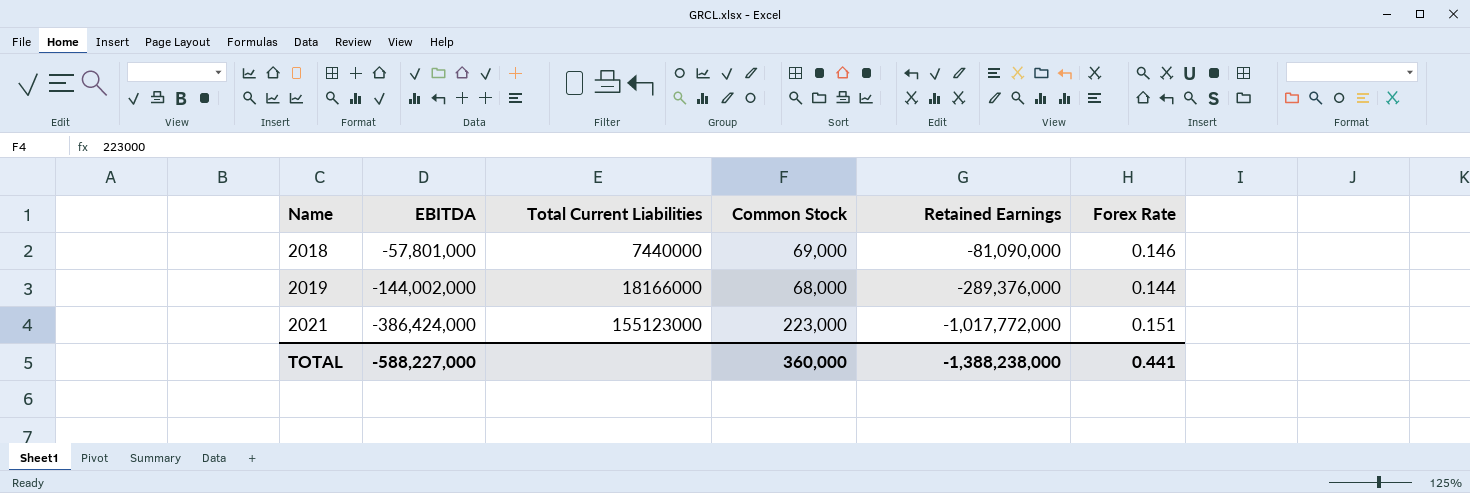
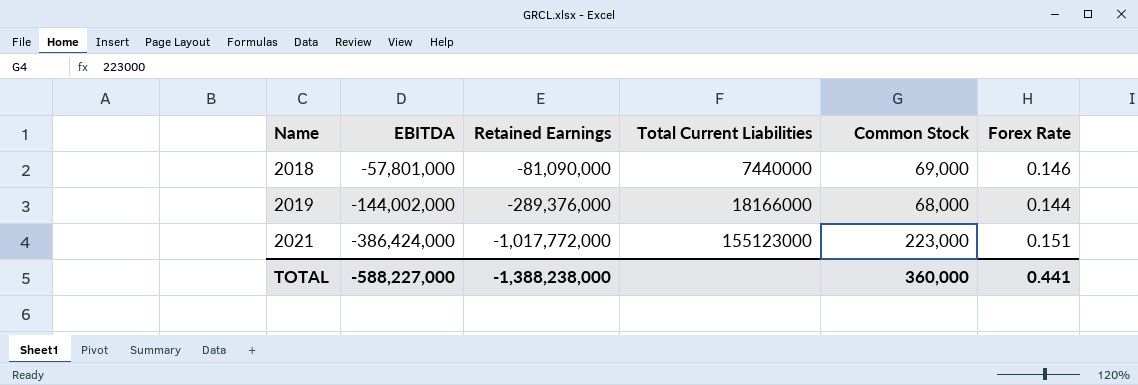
column Retained Earnings | position: 5 -> 3

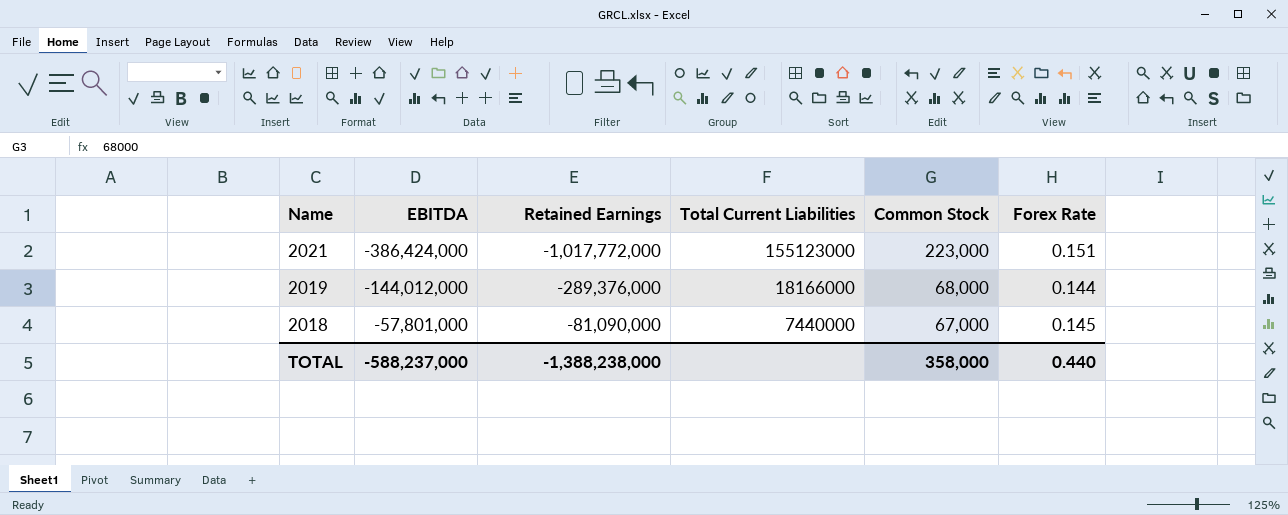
row order: Name ascending -> Name descending
2019 | EBITDA: -144,002,000 -> -144,012,000
2018 | Common Stock: 69,000 -> 67,000
2018 | Forex Rate: 0.146 -> 0.145
TOTAL | EBITDA: -588,227,000 -> -588,237,000
TOTAL | Common Stock: 360,000 -> 358,000
TOTAL | Forex Rate: 0.441 -> 0.440

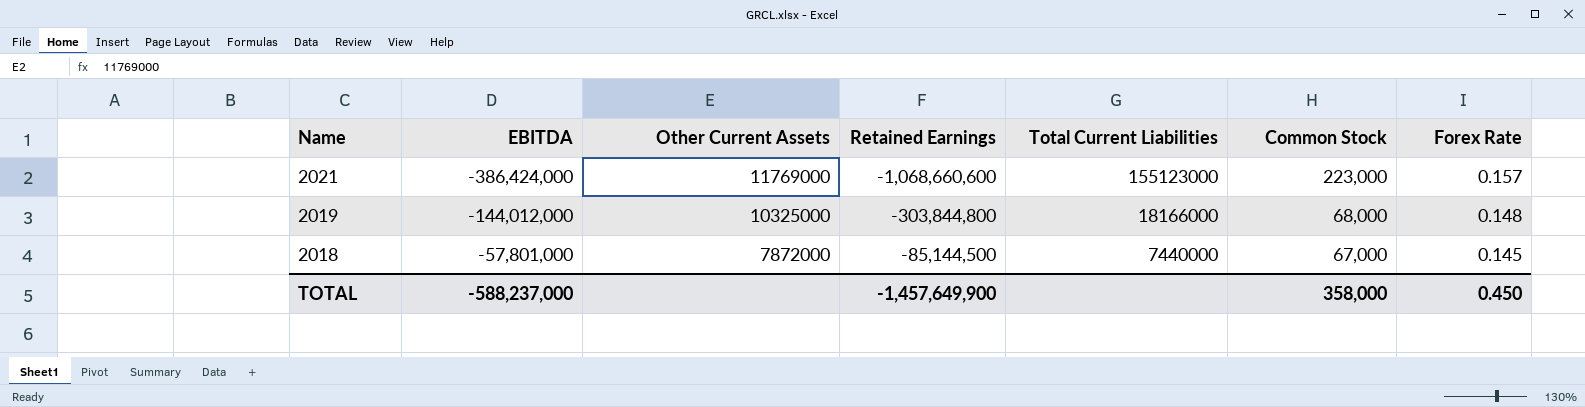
column Other Current Assets | position: none -> 3
2021 | Retained Earnings: -1,017,772,000 -> -1,068,660,600
2021 | Forex Rate: 0.151 -> 0.157
2019 | Retained Earnings: -289,376,000 -> -303,844,800
2019 | Forex Rate: 0.144 -> 0.148
2018 | Retained Earnings: -81,090,000 -> -85,144,500
TOTAL | Retained Earnings: -1,388,238,000 -> -1,457,649,900
TOTAL | Forex Rate: 0.440 -> 0.450

